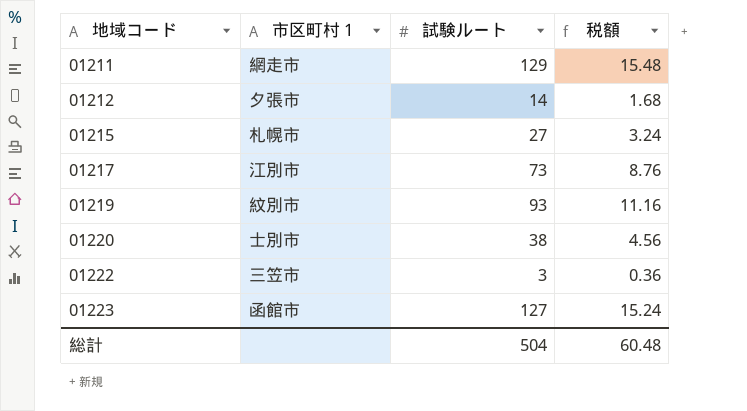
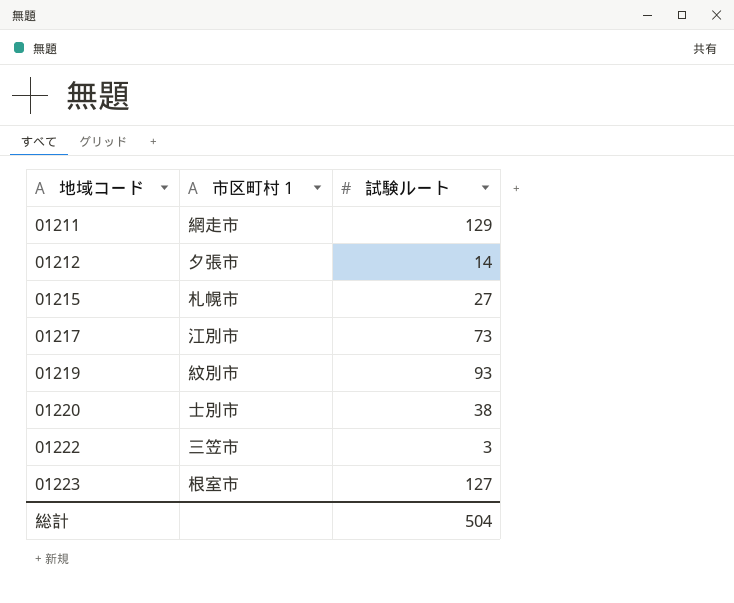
column 税額 | formula: [試験ルート] * 0.12 -> none
01223 | 市区町村１: 函館市 -> 根室市

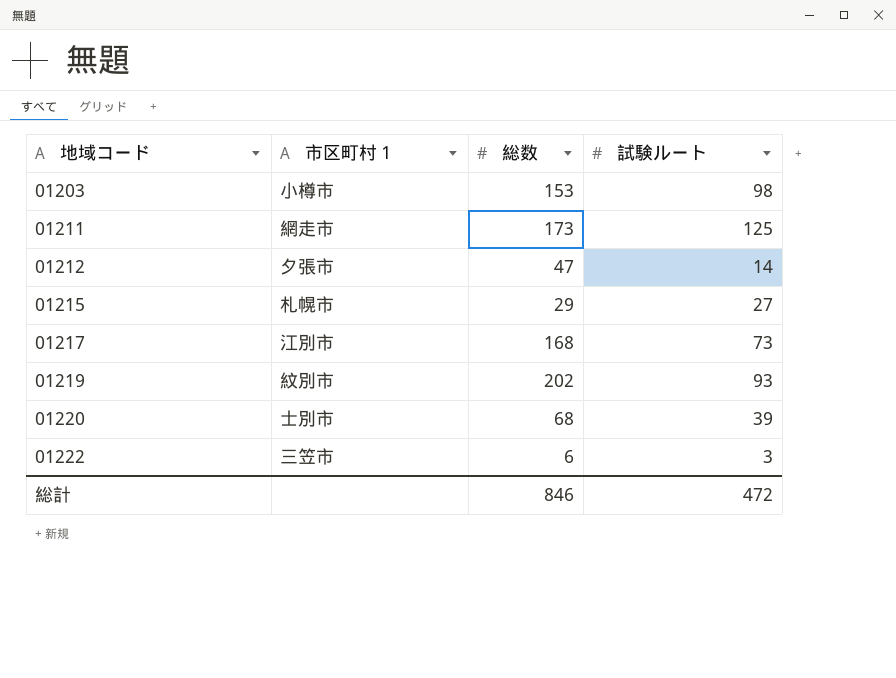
column 総数 | position: none -> 3
row 01223: 根室市 | 127 -> none
row 01203: none -> 小樽市 | 153 | 98
01211 | 試験ルート: 129 -> 125
01220 | 試験ルート: 38 -> 39
総計 | 試験ルート: 504 -> 472

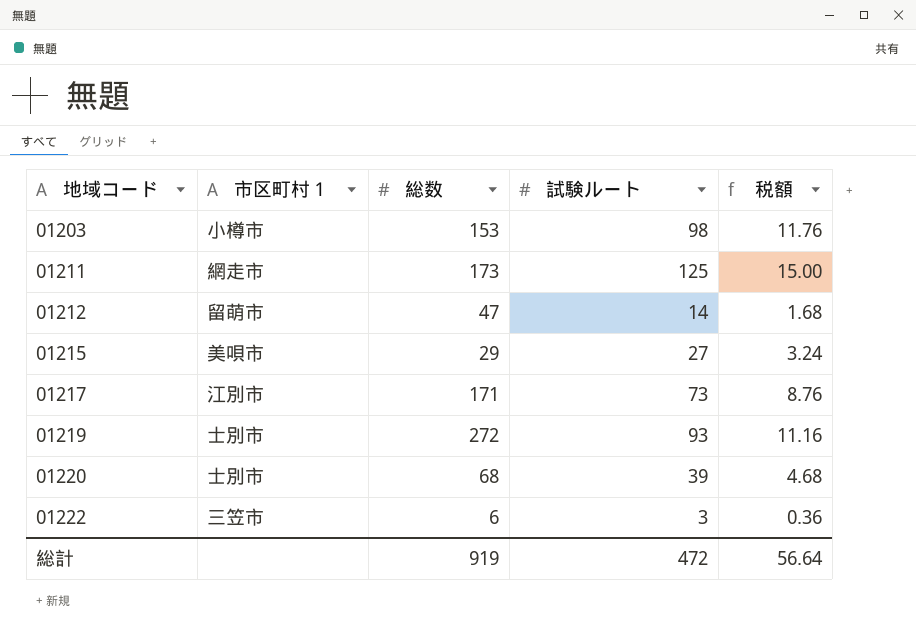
column 税額 | formula: none -> [試験ルート] * 0.12
01212 | 市区町村１: 夕張市 -> 留萌市
01215 | 市区町村１: 札幌市 -> 美唄市
01217 | 総数: 168 -> 171
01219 | 市区町村１: 紋別市 -> 士別市
01219 | 総数: 202 -> 272
総計 | 総数: 846 -> 919

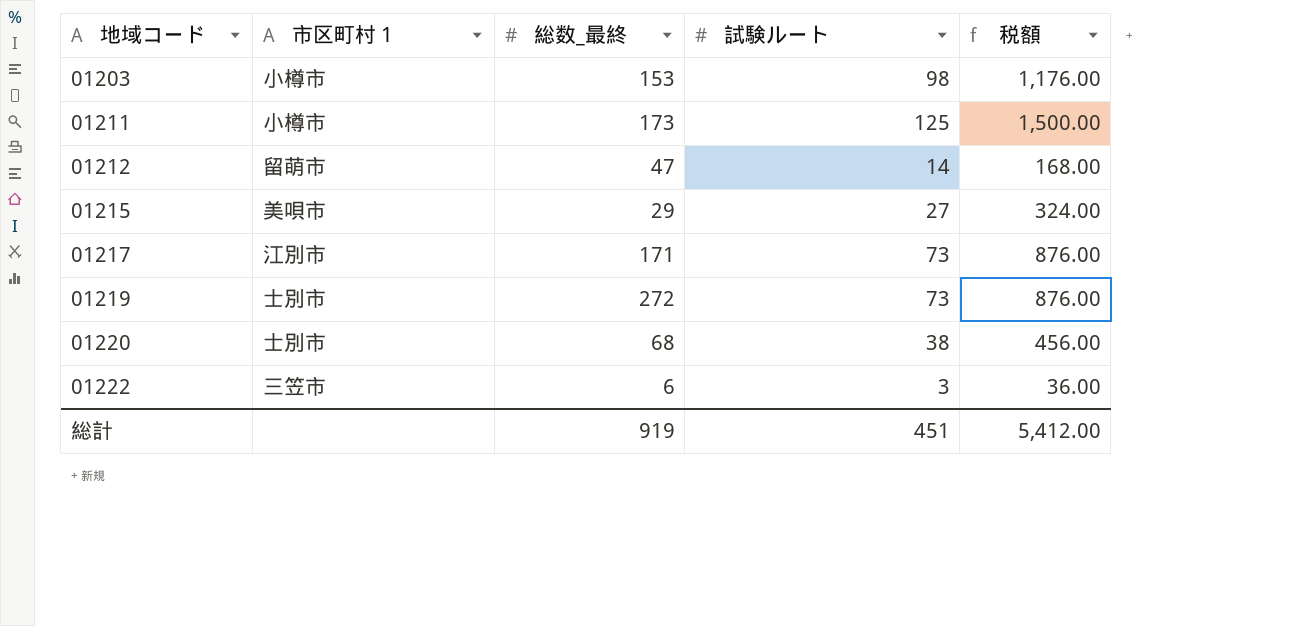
column name: 総数 -> 総数_最終
column 税額 | formula: [試験ルート] * 0.12 -> [試験ルート] * 12
01211 | 市区町村１: 網走市 -> 小樽市
01219 | 試験ルート: 93 -> 73
01220 | 試験ルート: 39 -> 38
総計 | 試験ルート: 472 -> 451
総計 | 税額: 56.64 -> 5,412.00

